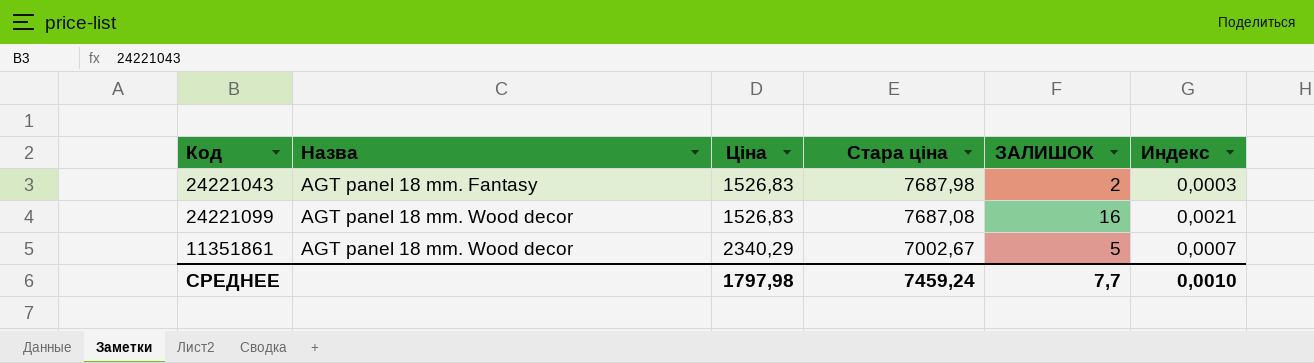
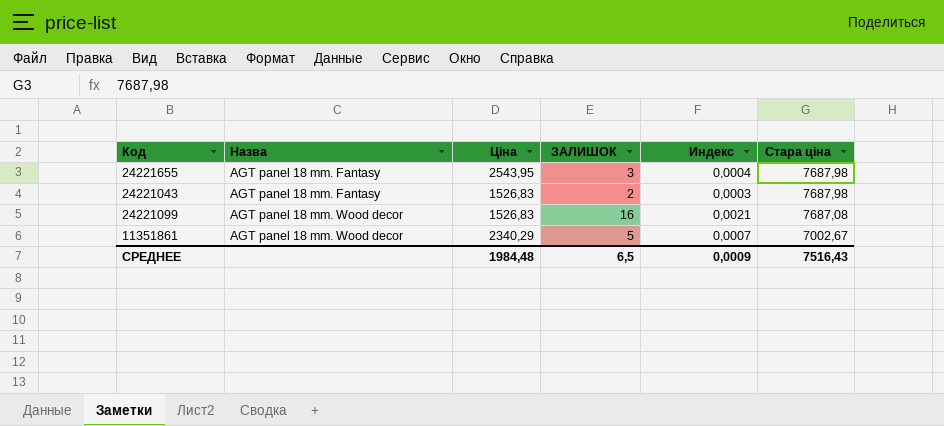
column Стара ціна | position: 4 -> 6
row 24221655: none -> AGT panel 18 mm. Fantasy | 2543,95 | 3 | 0,0004 | 7687,98
СРЕДНЕЕ | Ціна: 1797,98 -> 1984,48
СРЕДНЕЕ | ЗАЛИШОК: 7,7 -> 6,5
СРЕДНЕЕ | Индекс: 0,0010 -> 0,0009
СРЕДНЕЕ | Стара ціна: 7459,24 -> 7516,43

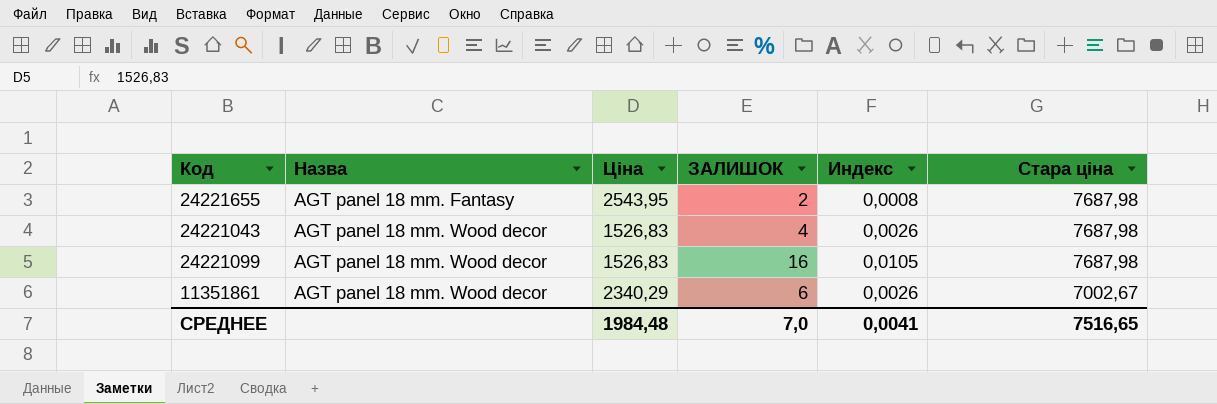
column Индекс | formula: [ЗАЛИШОК] / [Стара ціна] -> [ЗАЛИШОК] / [Ціна]
24221655 | ЗАЛИШОК: 3 -> 2
24221043 | Назва: AGT panel 18 mm. Fantasy -> AGT panel 18 mm. Wood decor
24221043 | ЗАЛИШОК: 2 -> 4
24221099 | Стара ціна: 7687,08 -> 7687,98
11351861 | ЗАЛИШОК: 5 -> 6
СРЕДНЕЕ | ЗАЛИШОК: 6,5 -> 7,0
СРЕДНЕЕ | Индекс: 0,0009 -> 0,0041
СРЕДНЕЕ | Стара ціна: 7516,43 -> 7516,65

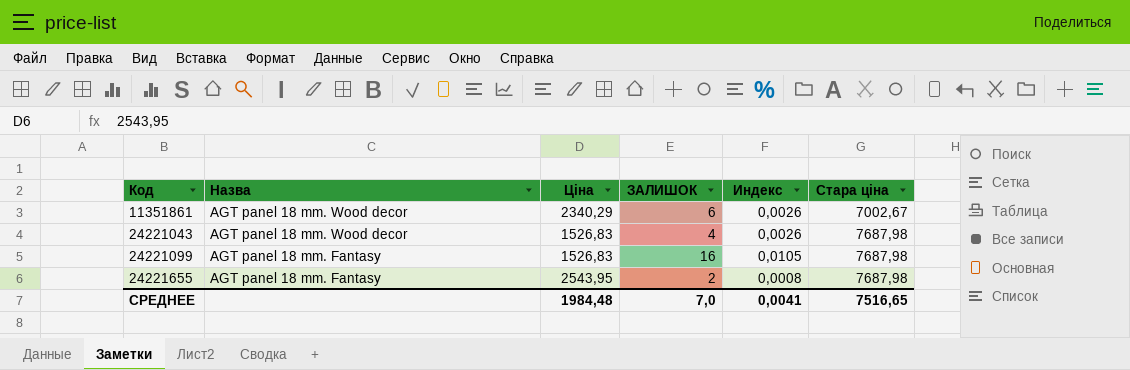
row order: Назва ascending -> Код ascending
24221099 | Назва: AGT panel 18 mm. Wood decor -> AGT panel 18 mm. Fantasy

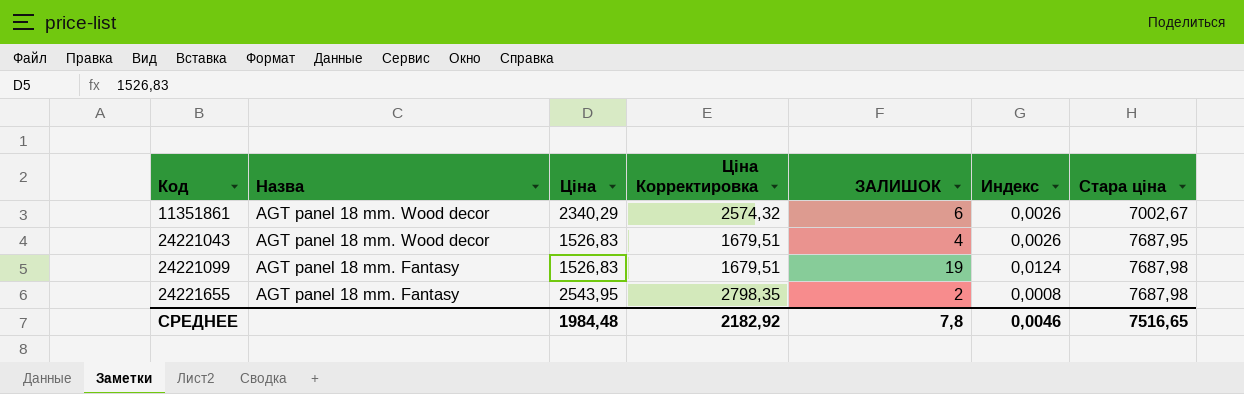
column Ціна Корректировка | formula: none -> [Ціна] * 1,1
24221043 | Стара ціна: 7687,98 -> 7687,95
24221099 | ЗАЛИШОК: 16 -> 19
24221099 | Индекс: 0,0105 -> 0,0124
СРЕДНЕЕ | ЗАЛИШОК: 7,0 -> 7,8
СРЕДНЕЕ | Индекс: 0,0041 -> 0,0046

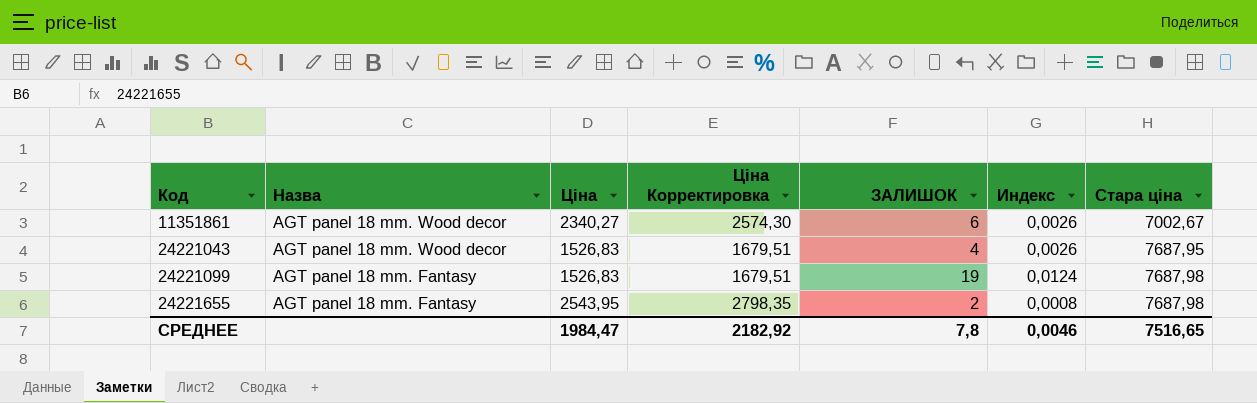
11351861 | Ціна: 2340,29 -> 2340,27
11351861 | Ціна Корректировка: 2574,32 -> 2574,30
СРЕДНЕЕ | Ціна: 1984,48 -> 1984,47

